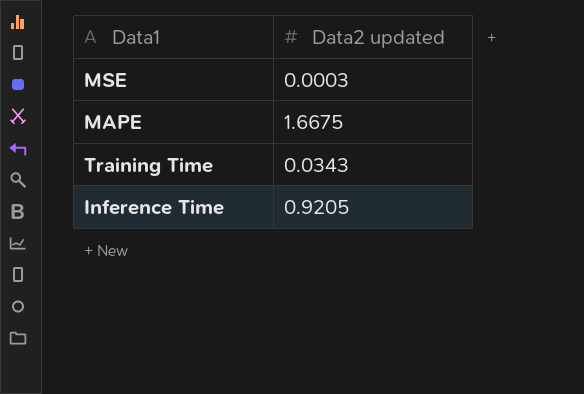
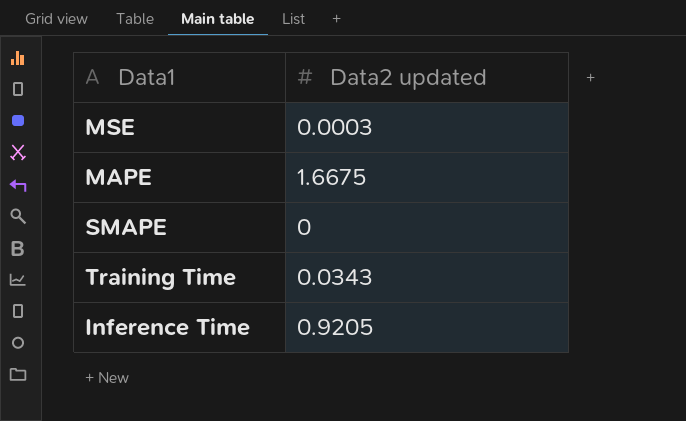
row SMAPE: none -> 0

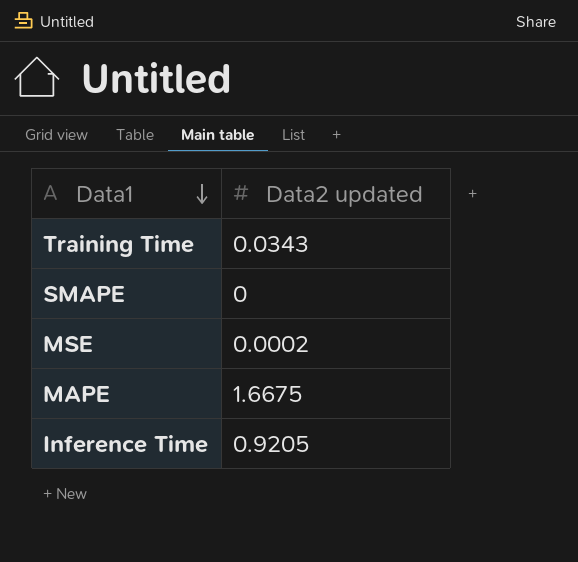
row order: none -> Data1 descending
MSE | Data2 updated: 0.0003 -> 0.0002

